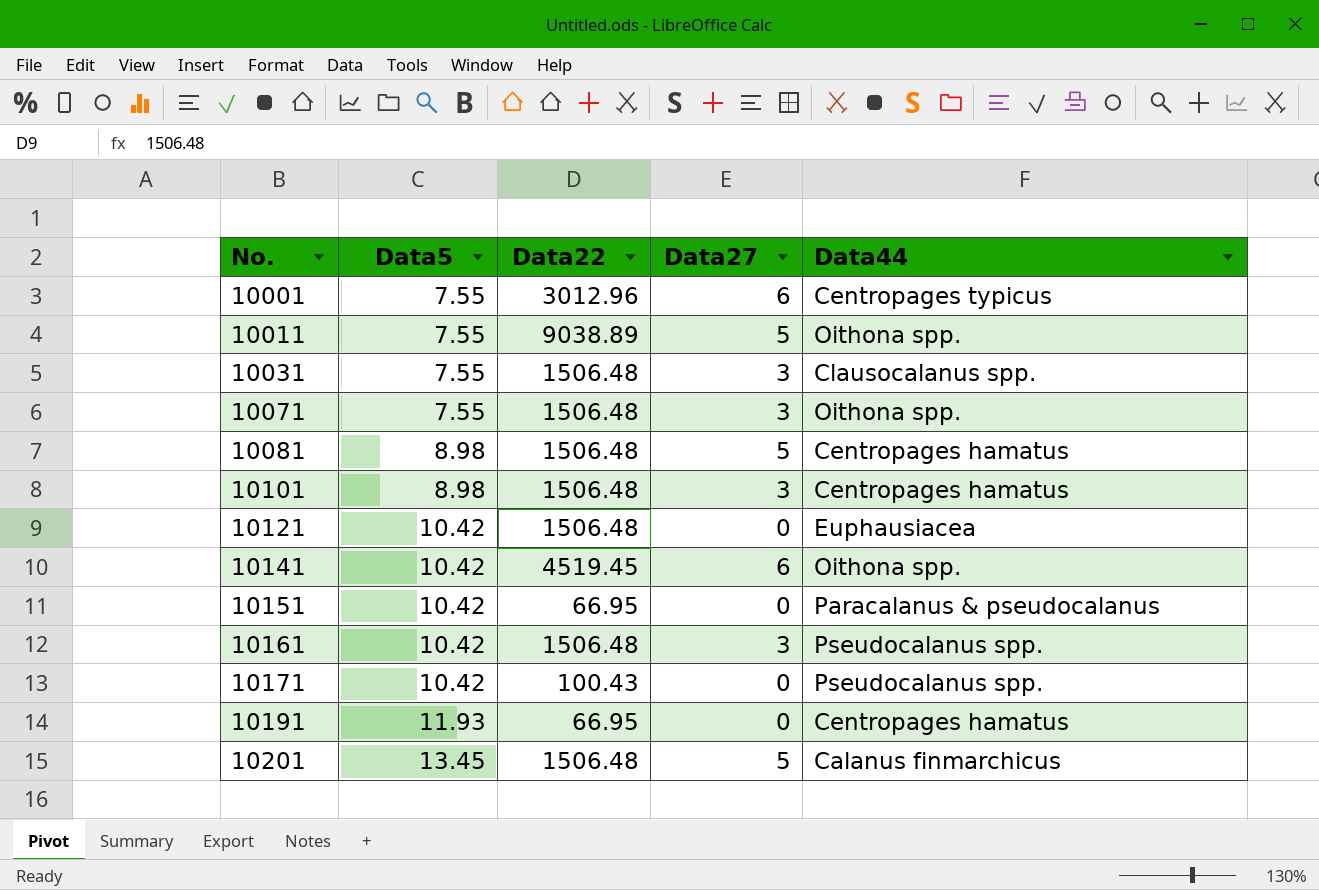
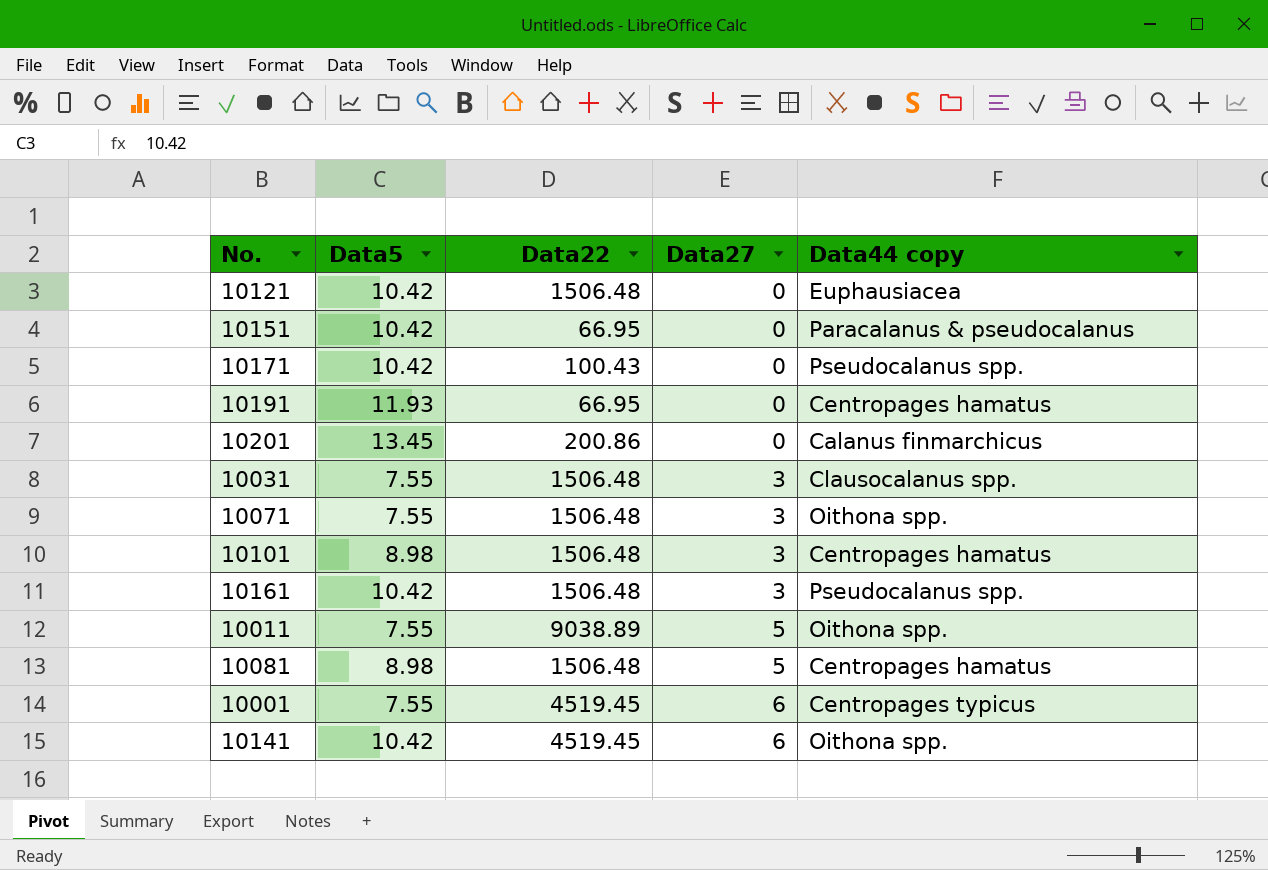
row order: No. ascending -> Data27 ascending
column name: Data44 -> Data44 copy
10201 | Data22: 1506.48 -> 200.86
10201 | Data27: 5 -> 0
10001 | Data22: 3012.96 -> 4519.45

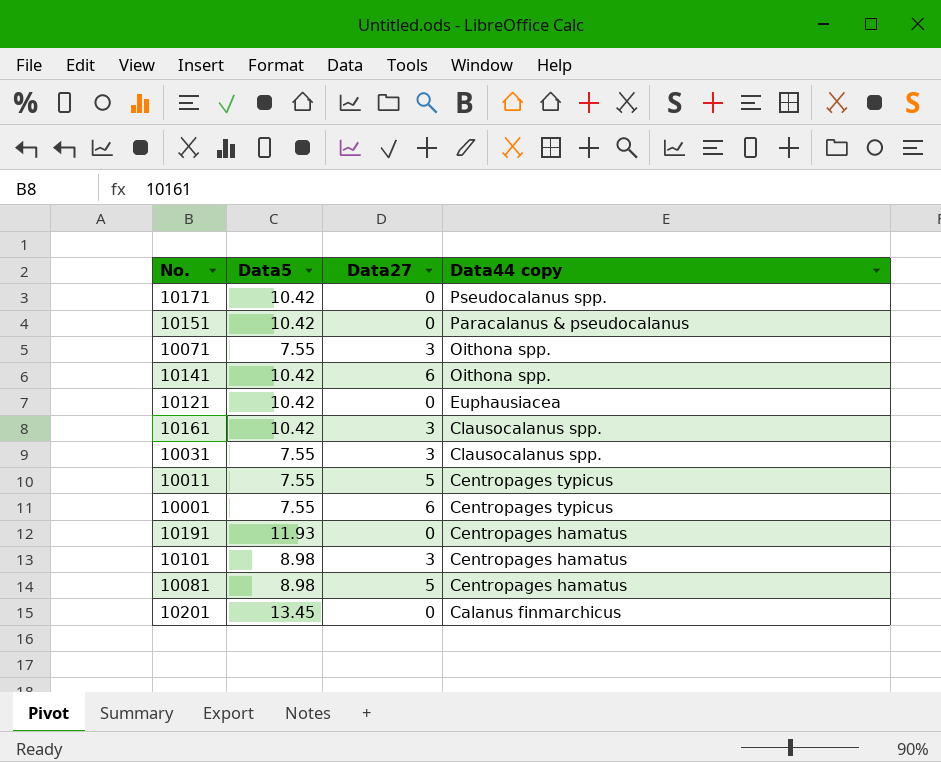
row order: Data27 ascending -> Data44 copy descending
column Data22 | position: 3 -> none
10161 | Data44 copy: Pseudocalanus spp. -> Clausocalanus spp.
10011 | Data44 copy: Oithona spp. -> Centropages typicus

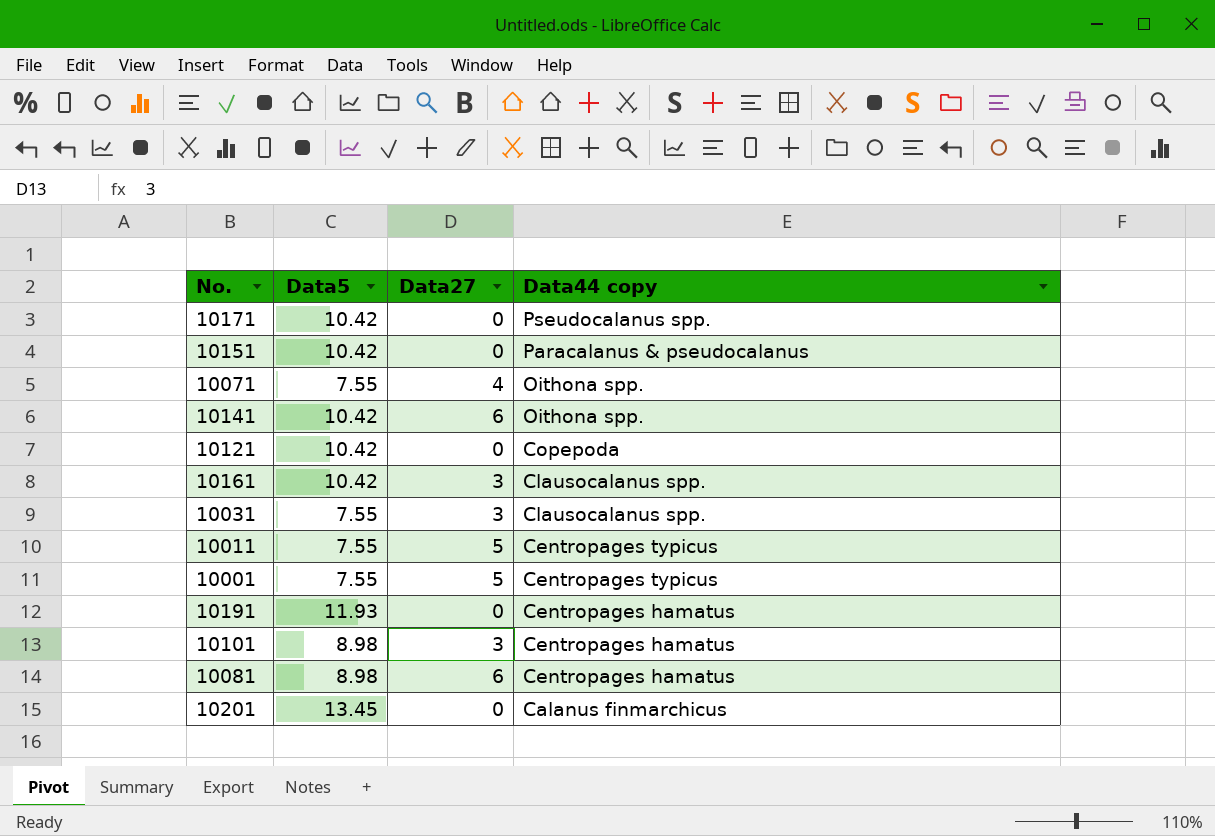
10071 | Data27: 3 -> 4
10121 | Data44 copy: Euphausiacea -> Copepoda
10001 | Data27: 6 -> 5
10081 | Data27: 5 -> 6

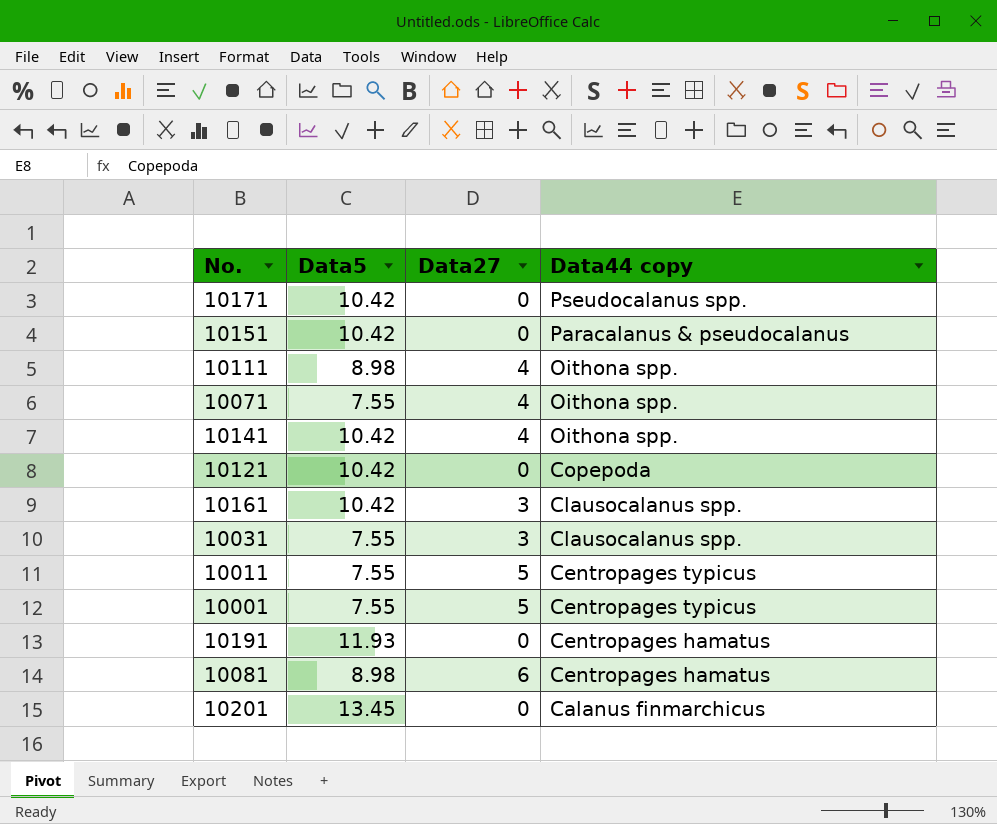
row 10101: 8.98 | 3 | Centropages hamatus -> none
row 10111: none -> 8.98 | 4 | Oithona spp.
10141 | Data27: 6 -> 4

